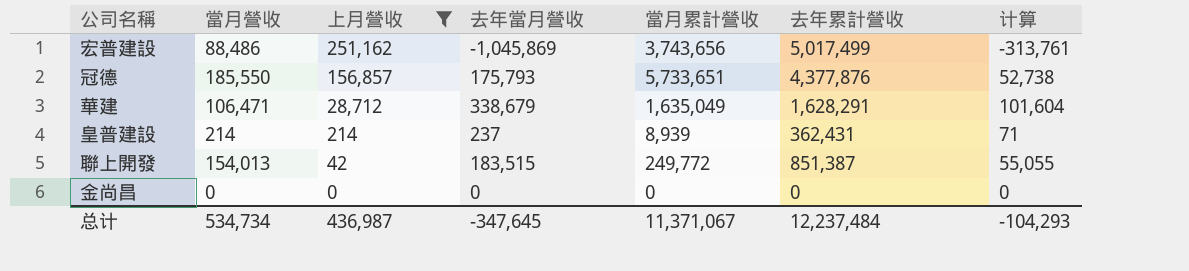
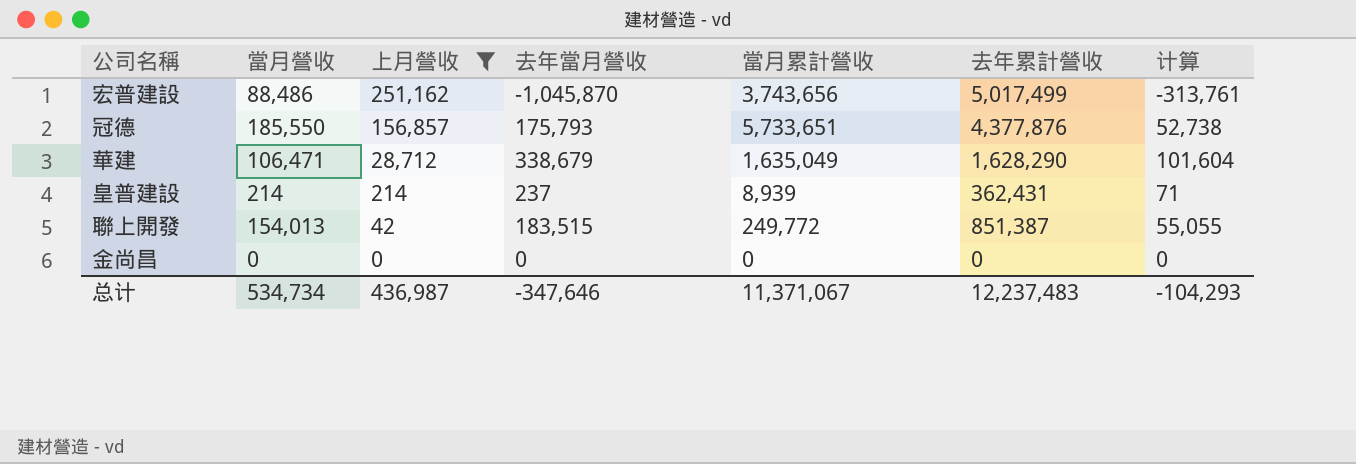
宏普建設 | 去年當月營收: -1,045,869 -> -1,045,870
華建 | 去年累計營收: 1,628,291 -> 1,628,290
总计 | 去年當月營收: -347,645 -> -347,646
总计 | 去年累計營收: 12,237,484 -> 12,237,483

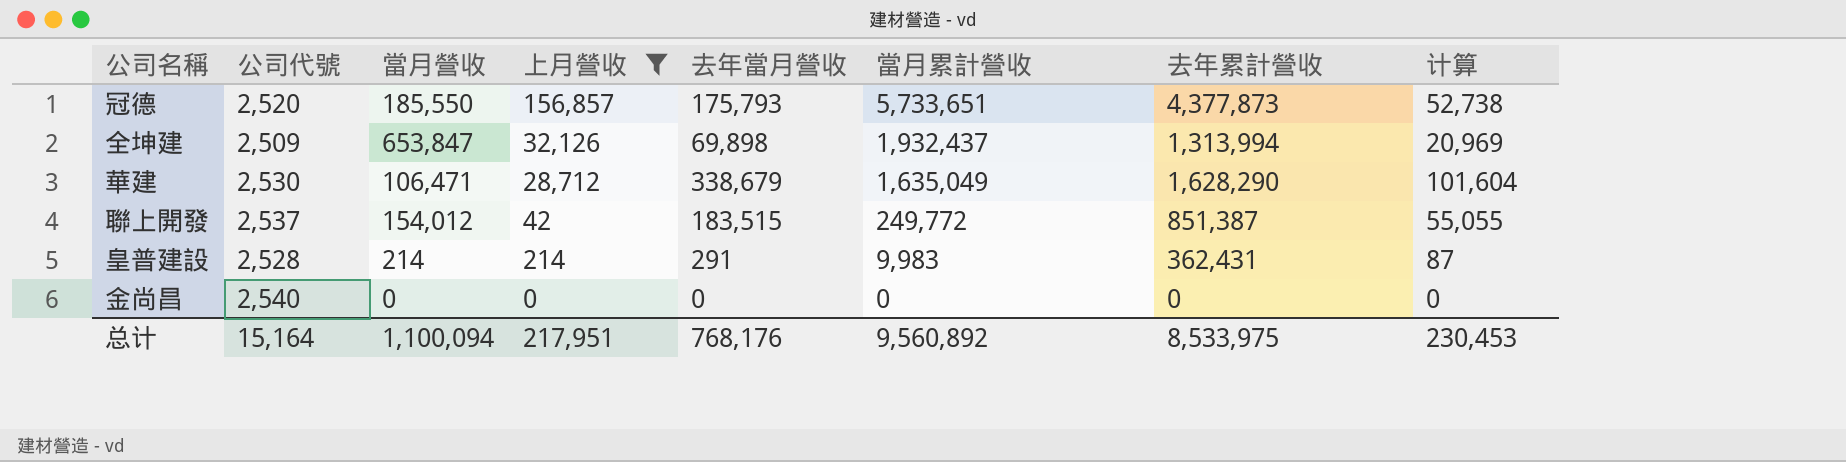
row order: 上月營收 descending -> 當月累計營收 descending
column 公司代號 | position: none -> 2
row 宏普建設: 88,486 | 251,162 | -1,045,870 | 3,743,656 | 5,017,499 | -313,761 -> none
冠德 | 去年累計營收: 4,377,876 -> 4,377,873
row 全坤建: none -> 2,509 | 653,847 | 32,126 | 69,898 | 1,932,437 | 1,313,994 | 20,969
聯上開發 | 當月營收: 154,013 -> 154,012
皇普建設 | 去年當月營收: 237 -> 291
皇普建設 | 當月累計營收: 8,939 -> 9,983
皇普建設 | 计算: 71 -> 87
总计 | 當月營收: 534,734 -> 1,100,094
总计 | 上月營收: 436,987 -> 217,951
总计 | 去年當月營收: -347,646 -> 768,176
总计 | 當月累計營收: 11,371,067 -> 9,560,892
总计 | 去年累計營收: 12,237,483 -> 8,533,975
总计 | 计算: -104,293 -> 230,453

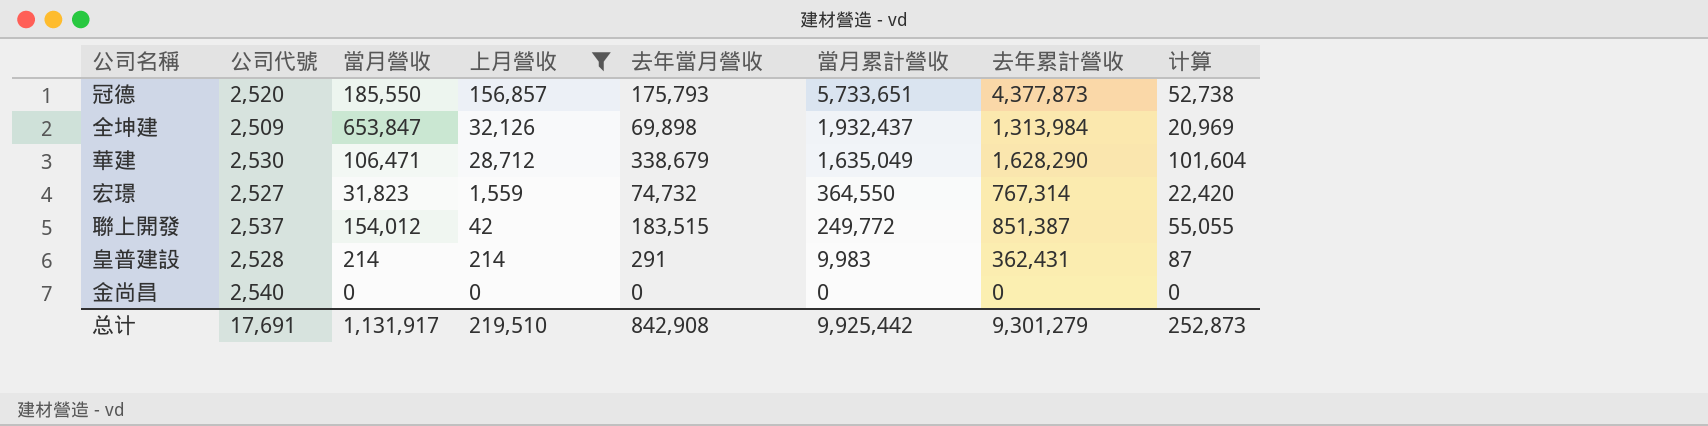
全坤建 | 去年累計營收: 1,313,994 -> 1,313,984
row 宏璟: none -> 2,527 | 31,823 | 1,559 | 74,732 | 364,550 | 767,314 | 22,420
总计 | 公司代號: 15,164 -> 17,691
总计 | 當月營收: 1,100,094 -> 1,131,917
总计 | 上月營收: 217,951 -> 219,510
总计 | 去年當月營收: 768,176 -> 842,908
总计 | 當月累計營收: 9,560,892 -> 9,925,442
总计 | 去年累計營收: 8,533,975 -> 9,301,279
总计 | 计算: 230,453 -> 252,873

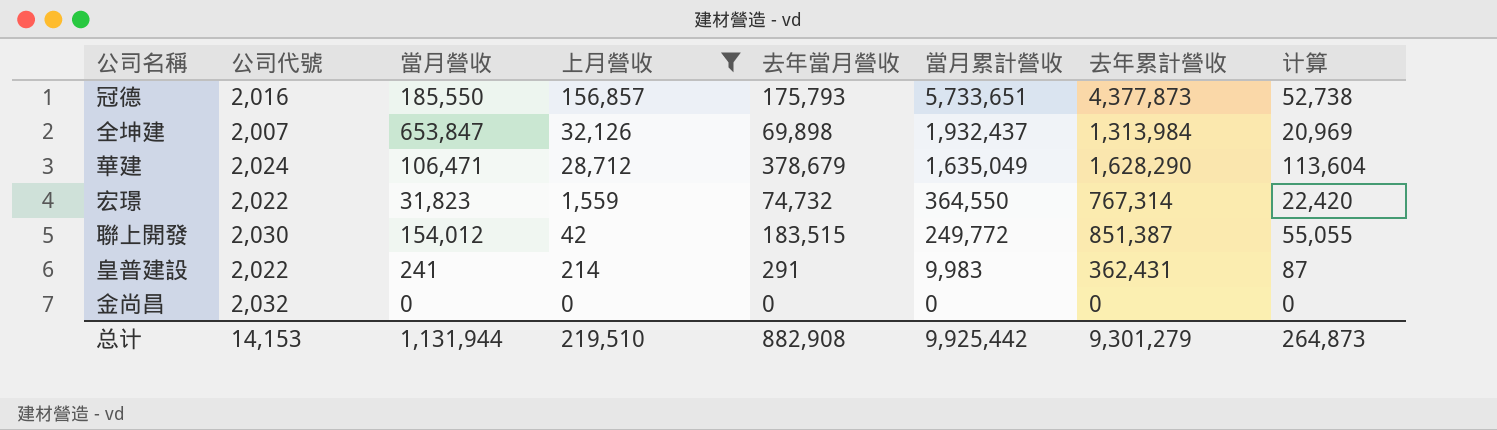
冠德 | 公司代號: 2,520 -> 2,016
全坤建 | 公司代號: 2,509 -> 2,007
華建 | 公司代號: 2,530 -> 2,024
華建 | 去年當月營收: 338,679 -> 378,679
華建 | 计算: 101,604 -> 113,604
宏璟 | 公司代號: 2,527 -> 2,022
聯上開發 | 公司代號: 2,537 -> 2,030
皇普建設 | 公司代號: 2,528 -> 2,022
皇普建設 | 當月營收: 214 -> 241
金尚昌 | 公司代號: 2,540 -> 2,032
总计 | 公司代號: 17,691 -> 14,153
总计 | 當月營收: 1,131,917 -> 1,131,944
总计 | 去年當月營收: 842,908 -> 882,908
总计 | 计算: 252,873 -> 264,873

